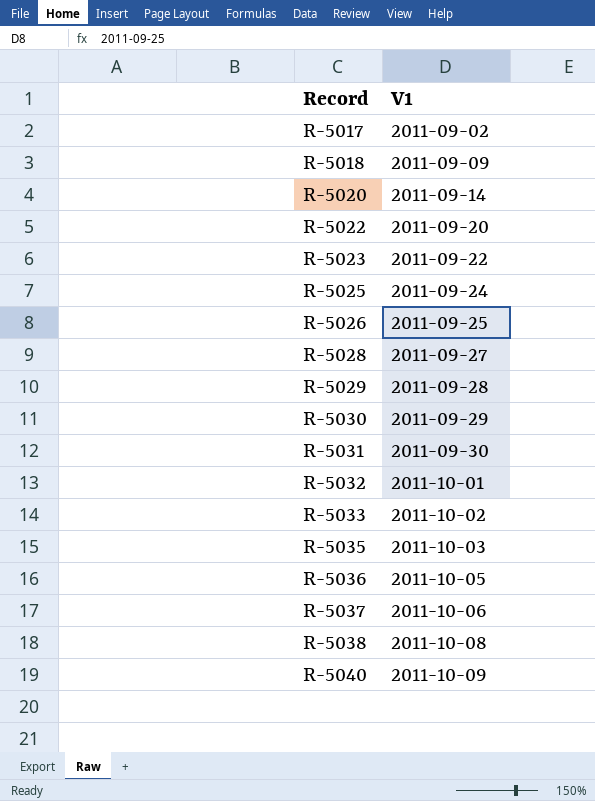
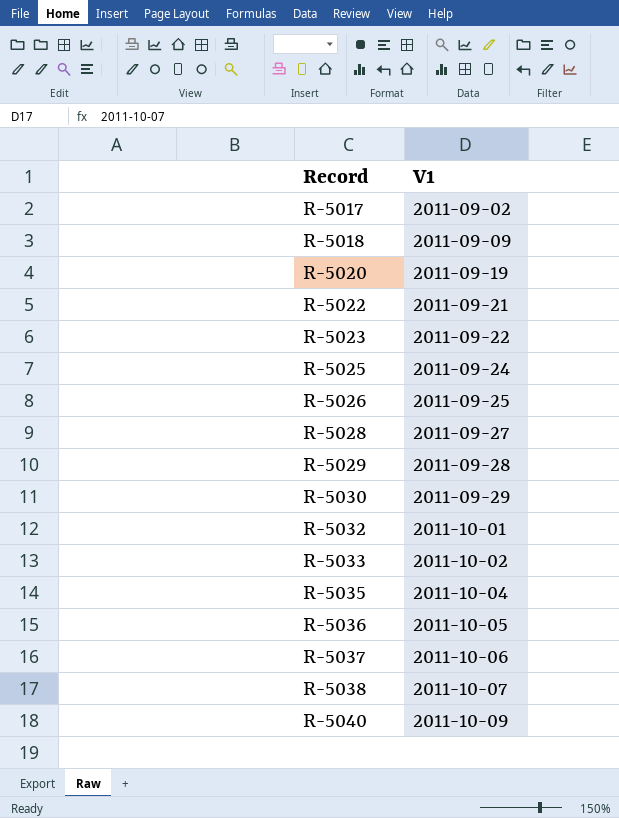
row R-5031: 2011-09-30 -> none
R-5020 | V1: 2011-09-14 -> 2011-09-19
R-5022 | V1: 2011-09-20 -> 2011-09-21
R-5035 | V1: 2011-10-03 -> 2011-10-04
R-5038 | V1: 2011-10-08 -> 2011-10-07

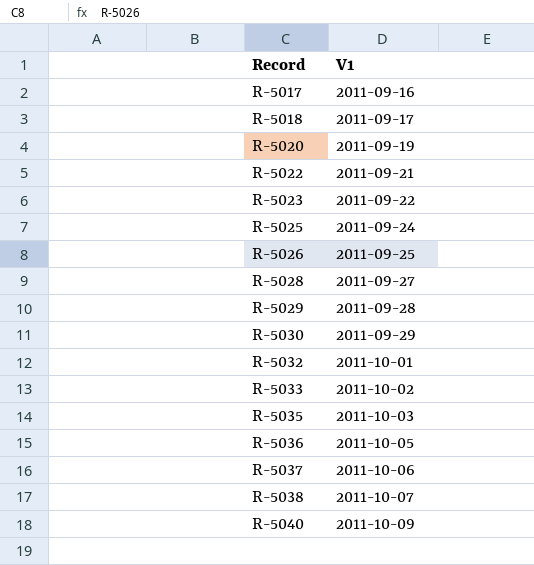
R-5017 | V1: 2011-09-02 -> 2011-09-16
R-5018 | V1: 2011-09-09 -> 2011-09-17
R-5035 | V1: 2011-10-04 -> 2011-10-03

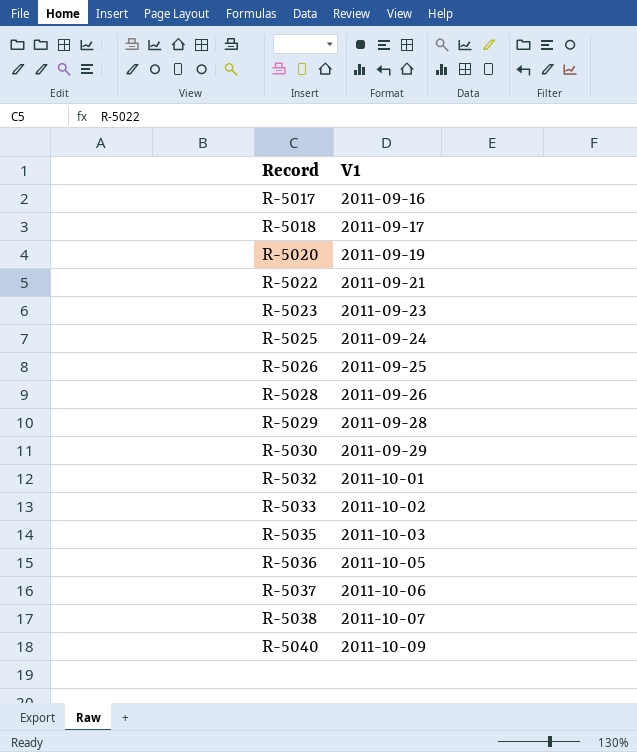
R-5023 | V1: 2011-09-22 -> 2011-09-23
R-5028 | V1: 2011-09-27 -> 2011-09-26

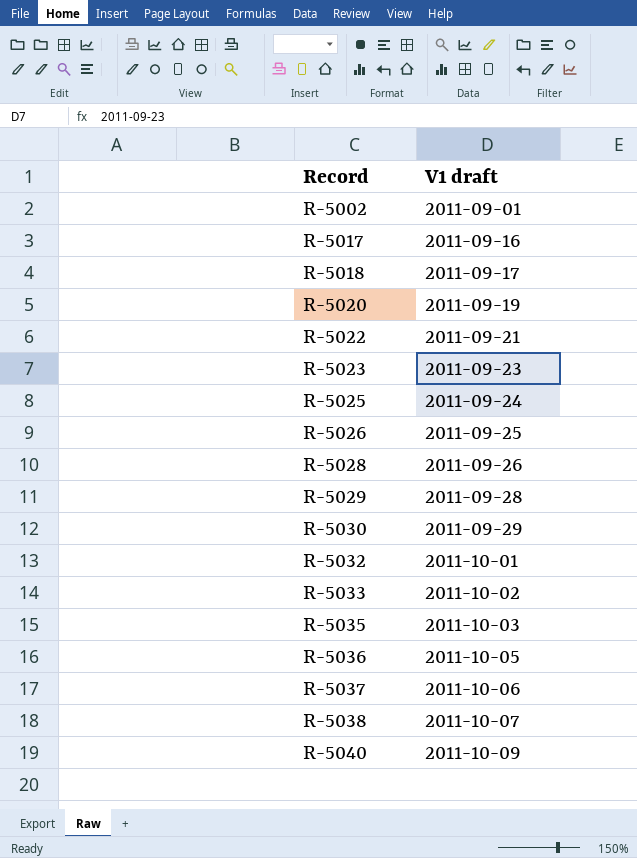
column name: V1 -> V1 draft
row R-5002: none -> 2011-09-01

